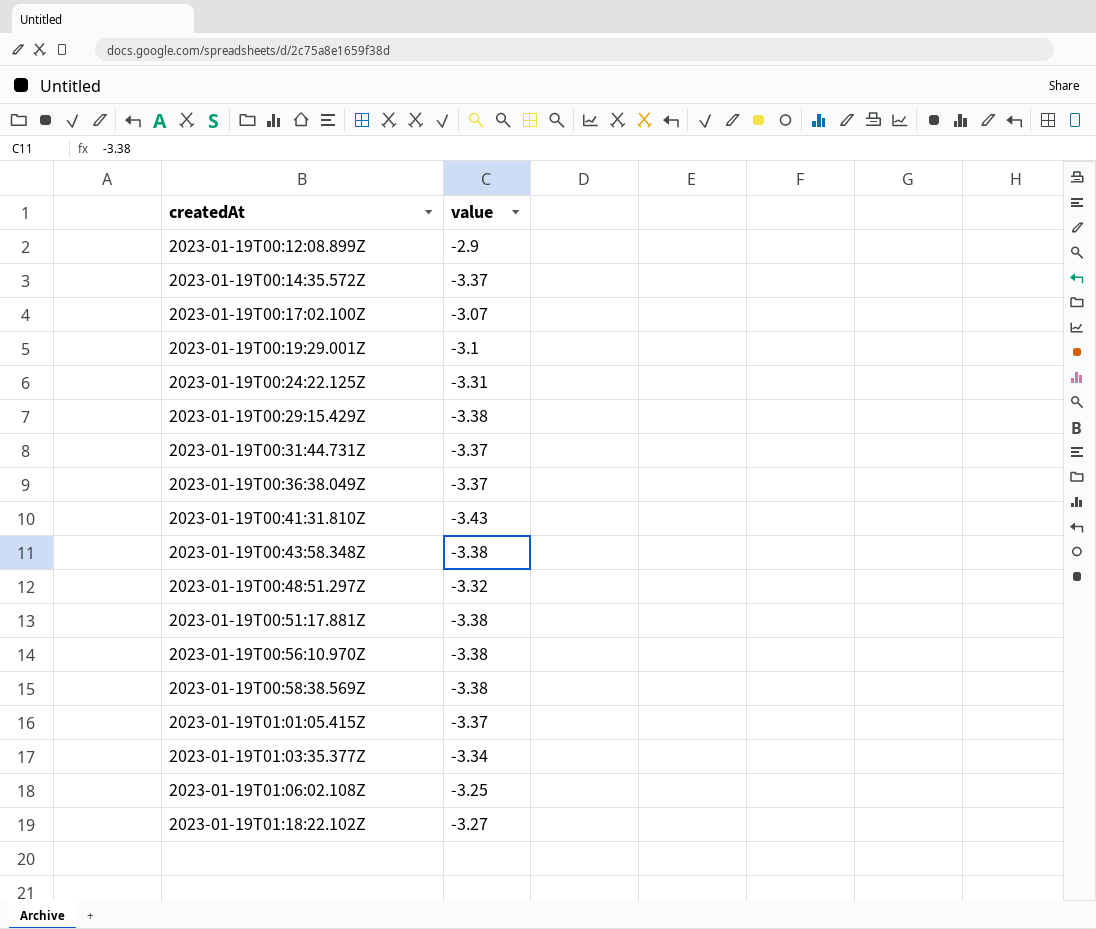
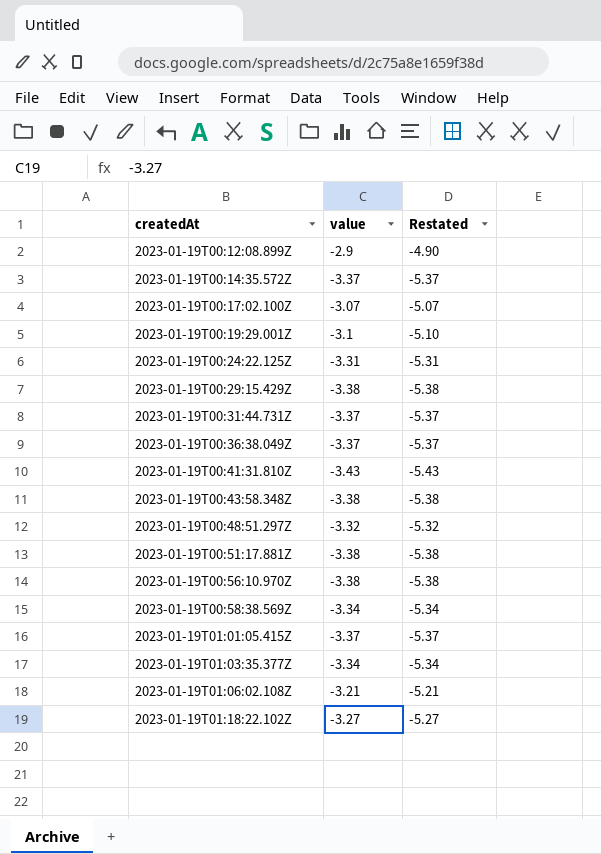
column Restated | formula: none -> [value] - 2
2023-01-19T00:58:38.569Z | value: -3.38 -> -3.34
2023-01-19T01:06:02.108Z | value: -3.25 -> -3.21

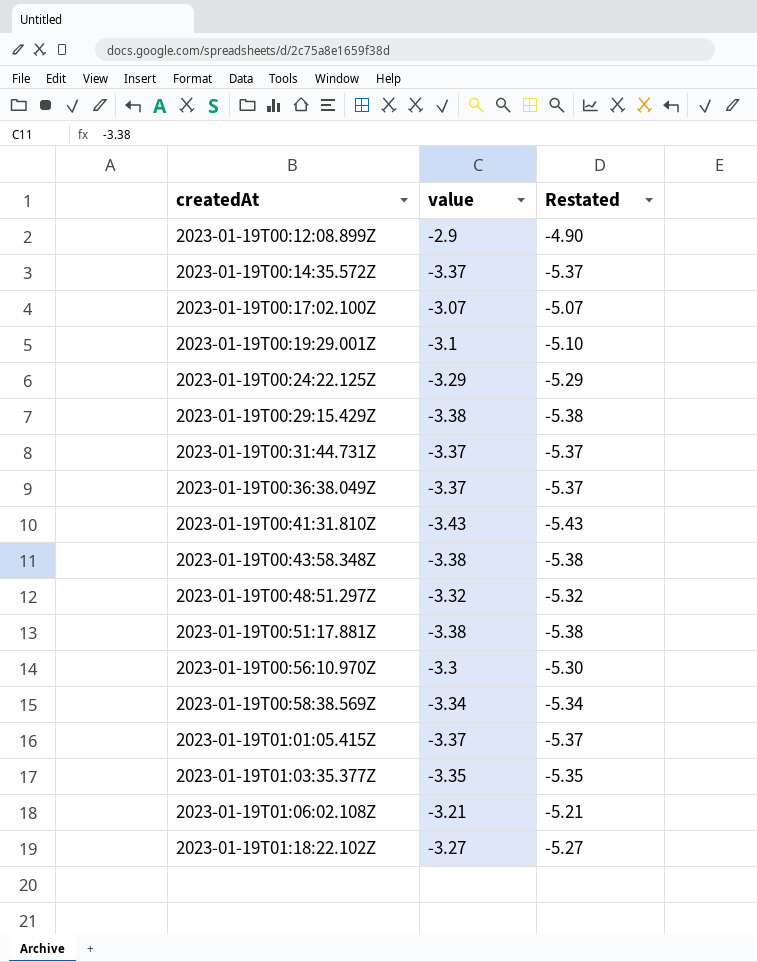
2023-01-19T00:24:22.125Z | value: -3.31 -> -3.29
2023-01-19T00:24:22.125Z | Restated: -5.31 -> -5.29
2023-01-19T00:56:10.970Z | value: -3.38 -> -3.3
2023-01-19T00:56:10.970Z | Restated: -5.38 -> -5.30
2023-01-19T01:03:35.377Z | value: -3.34 -> -3.35
2023-01-19T01:03:35.377Z | Restated: -5.34 -> -5.35

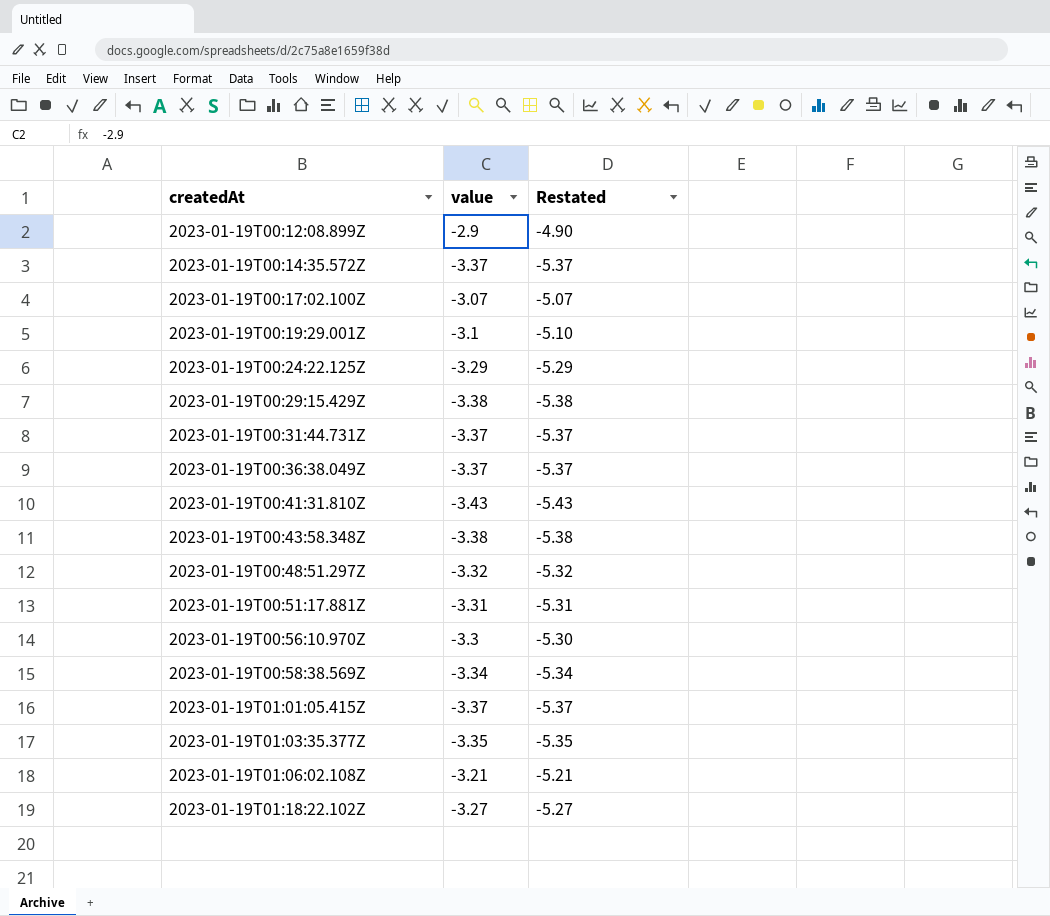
2023-01-19T00:51:17.881Z | value: -3.38 -> -3.31
2023-01-19T00:51:17.881Z | Restated: -5.38 -> -5.31

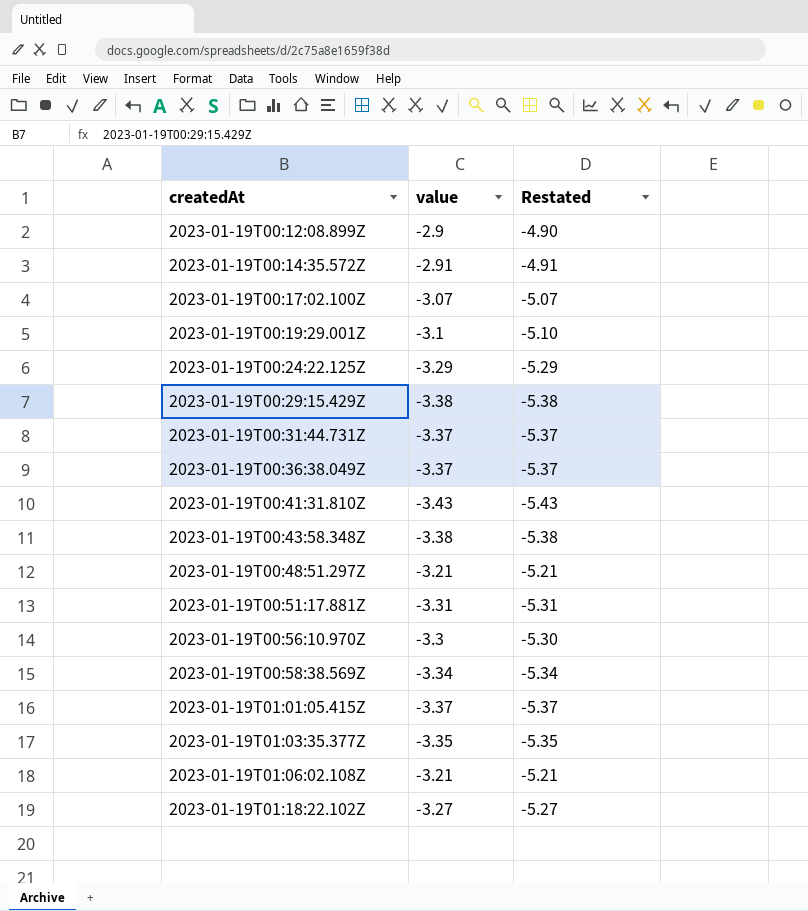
2023-01-19T00:14:35.572Z | value: -3.37 -> -2.91
2023-01-19T00:14:35.572Z | Restated: -5.37 -> -4.91
2023-01-19T00:48:51.297Z | value: -3.32 -> -3.21
2023-01-19T00:48:51.297Z | Restated: -5.32 -> -5.21

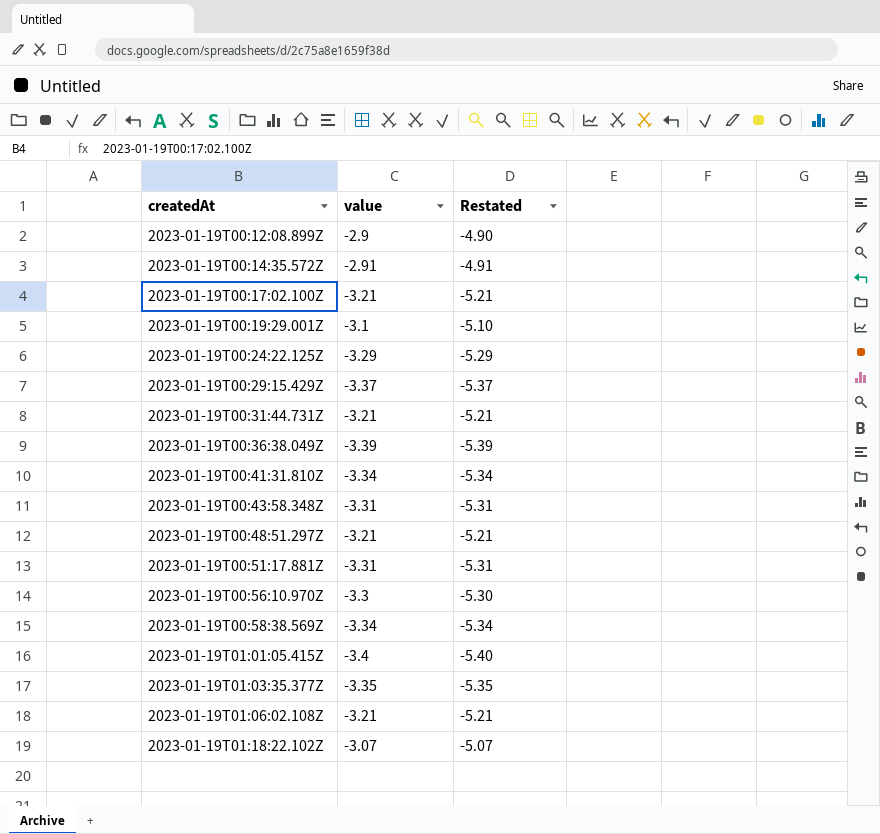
2023-01-19T00:17:02.100Z | value: -3.07 -> -3.21
2023-01-19T00:17:02.100Z | Restated: -5.07 -> -5.21
2023-01-19T00:29:15.429Z | value: -3.38 -> -3.37
2023-01-19T00:29:15.429Z | Restated: -5.38 -> -5.37
2023-01-19T00:31:44.731Z | value: -3.37 -> -3.21
2023-01-19T00:31:44.731Z | Restated: -5.37 -> -5.21
2023-01-19T00:36:38.049Z | value: -3.37 -> -3.39
2023-01-19T00:36:38.049Z | Restated: -5.37 -> -5.39
2023-01-19T00:41:31.810Z | value: -3.43 -> -3.34
2023-01-19T00:41:31.810Z | Restated: -5.43 -> -5.34
2023-01-19T00:43:58.348Z | value: -3.38 -> -3.31
2023-01-19T00:43:58.348Z | Restated: -5.38 -> -5.31
2023-01-19T01:01:05.415Z | value: -3.37 -> -3.4
2023-01-19T01:01:05.415Z | Restated: -5.37 -> -5.40
2023-01-19T01:18:22.102Z | value: -3.27 -> -3.07
2023-01-19T01:18:22.102Z | Restated: -5.27 -> -5.07

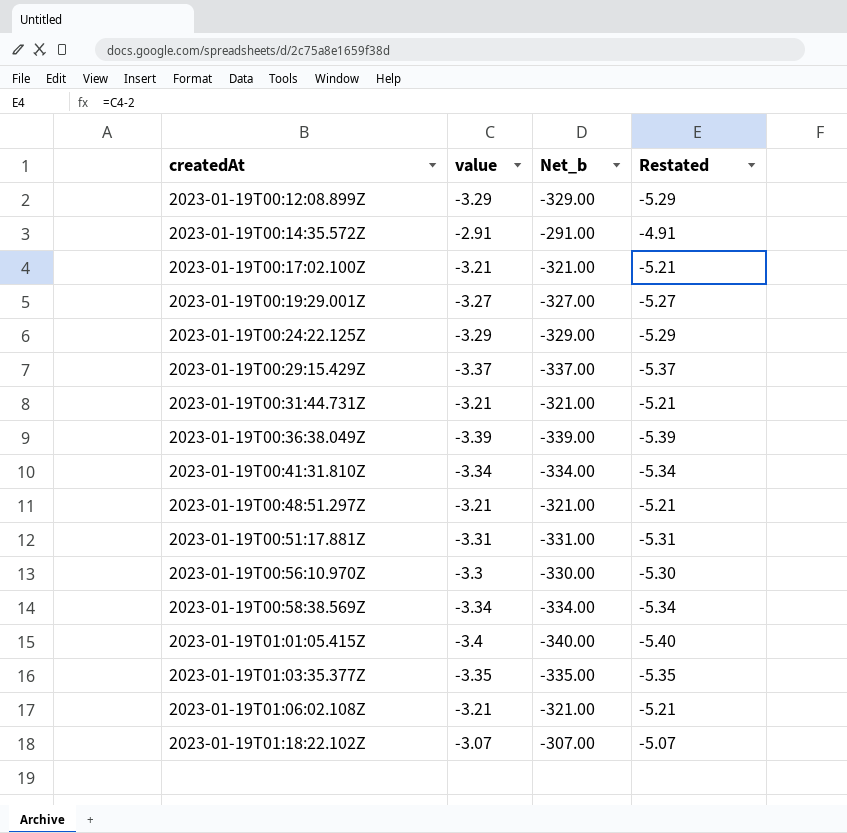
column Net_b | formula: none -> [value] * 100
row 2023-01-19T00:43:58.348Z: -3.31 | -5.31 -> none
2023-01-19T00:12:08.899Z | value: -2.9 -> -3.29
2023-01-19T00:12:08.899Z | Restated: -4.90 -> -5.29
2023-01-19T00:19:29.001Z | value: -3.1 -> -3.27
2023-01-19T00:19:29.001Z | Restated: -5.10 -> -5.27

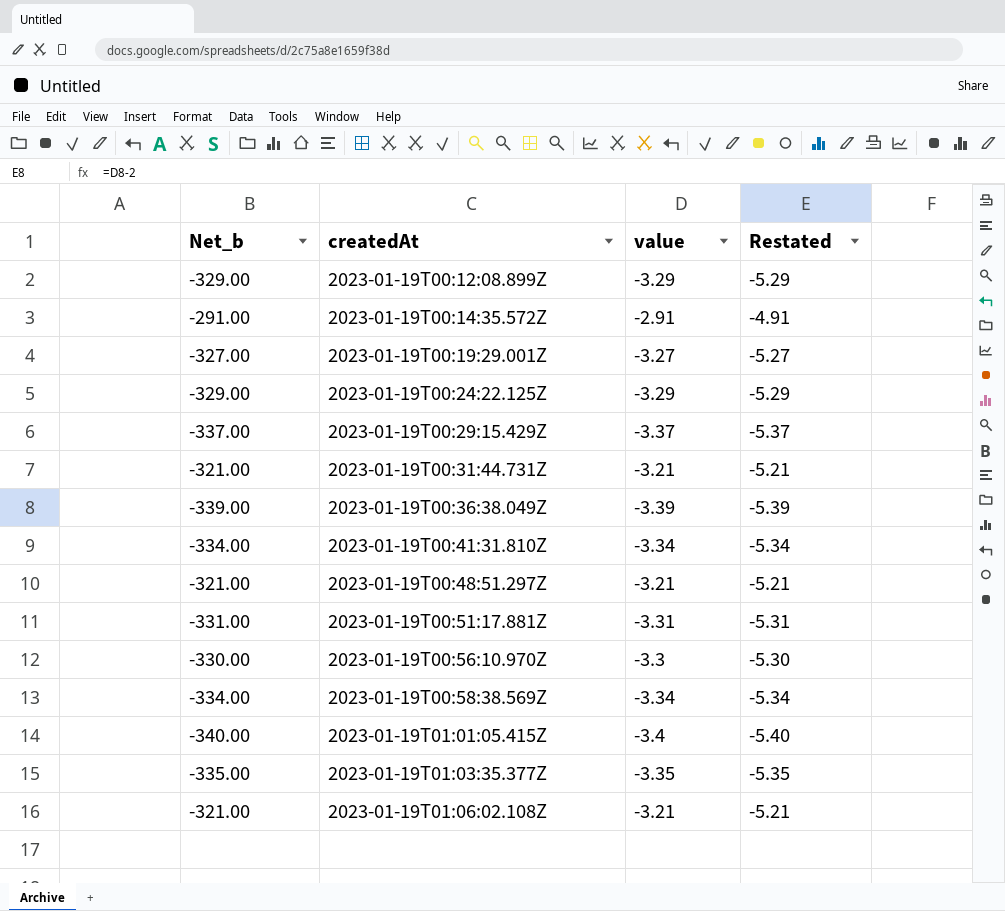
column Net_b | position: 3 -> 1
row 2023-01-19T00:17:02.100Z: -3.21 | -321.00 | -5.21 -> none
row 2023-01-19T01:18:22.102Z: -3.07 | -307.00 | -5.07 -> none

